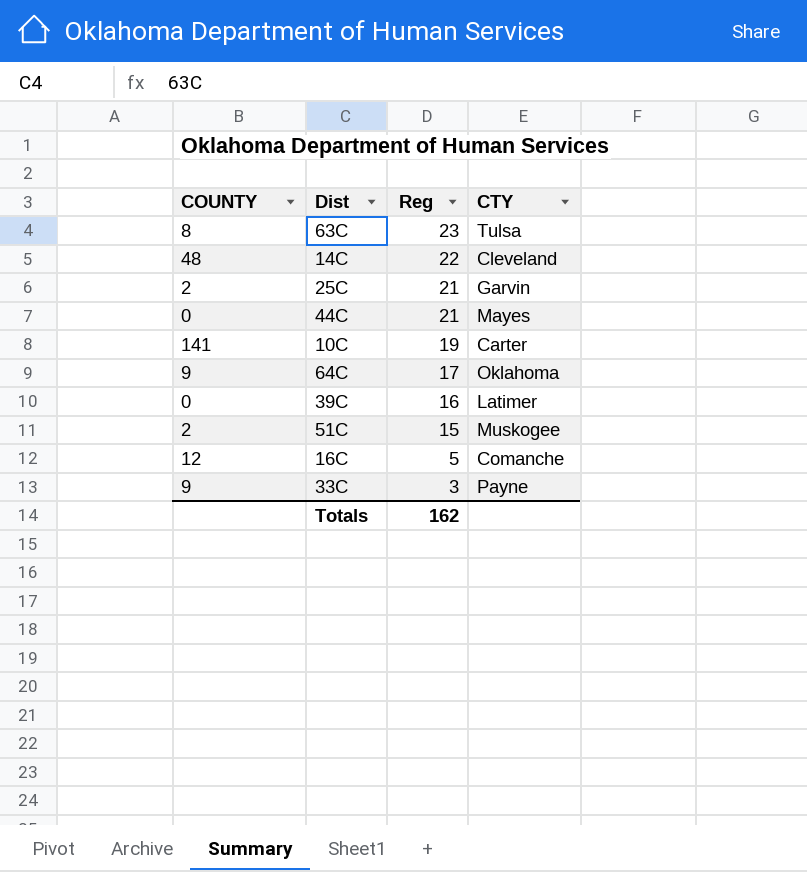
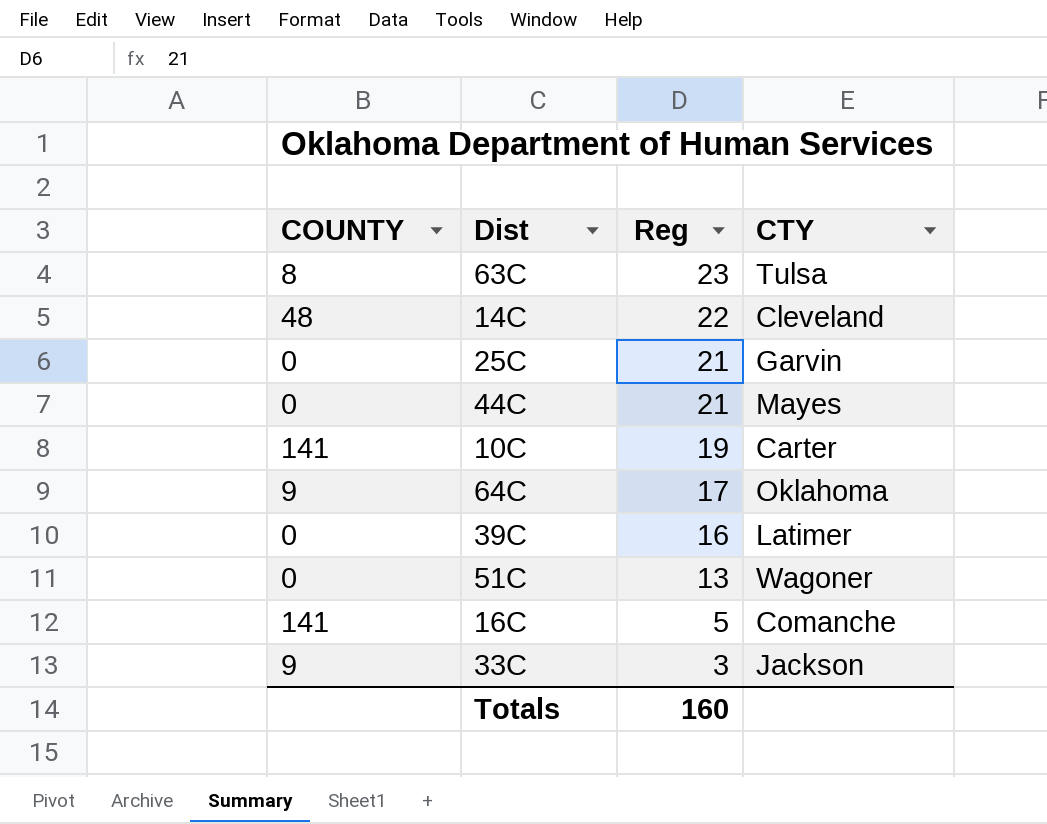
25C | COUNTY: 2 -> 0
51C | COUNTY: 2 -> 0
51C | Reg: 15 -> 13
51C | CTY: Muskogee -> Wagoner
16C | COUNTY: 12 -> 141
33C | CTY: Payne -> Jackson
Totals | Reg: 162 -> 160

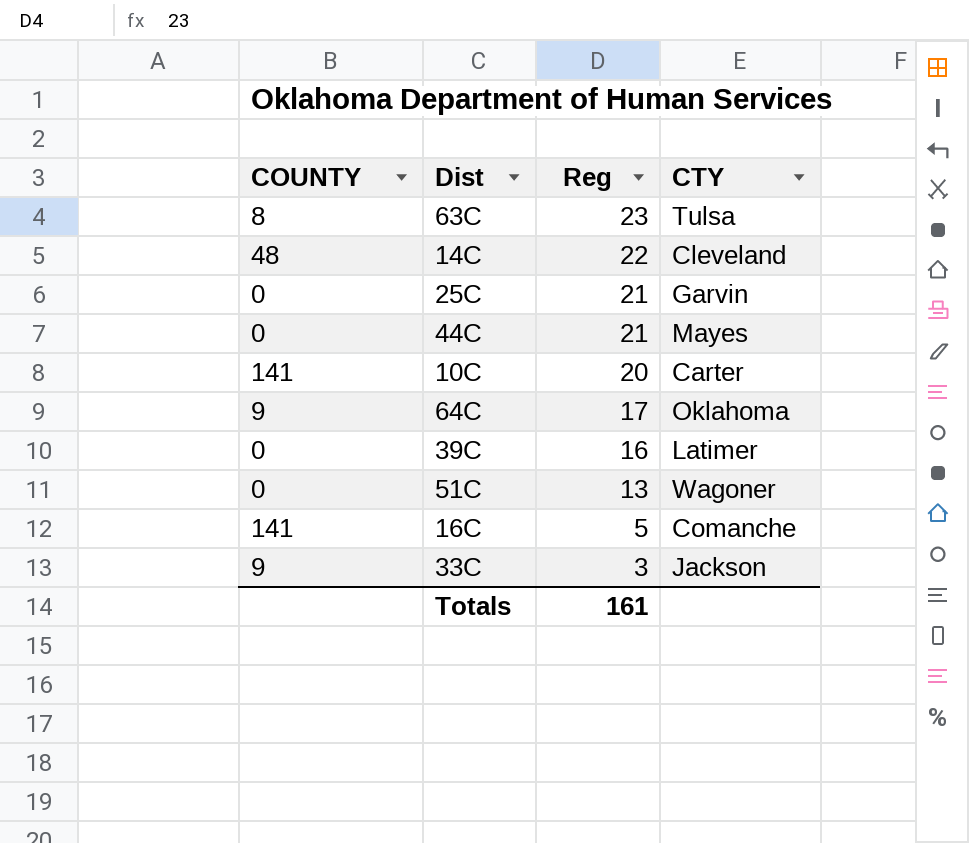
10C | Reg: 19 -> 20
Totals | Reg: 160 -> 161

